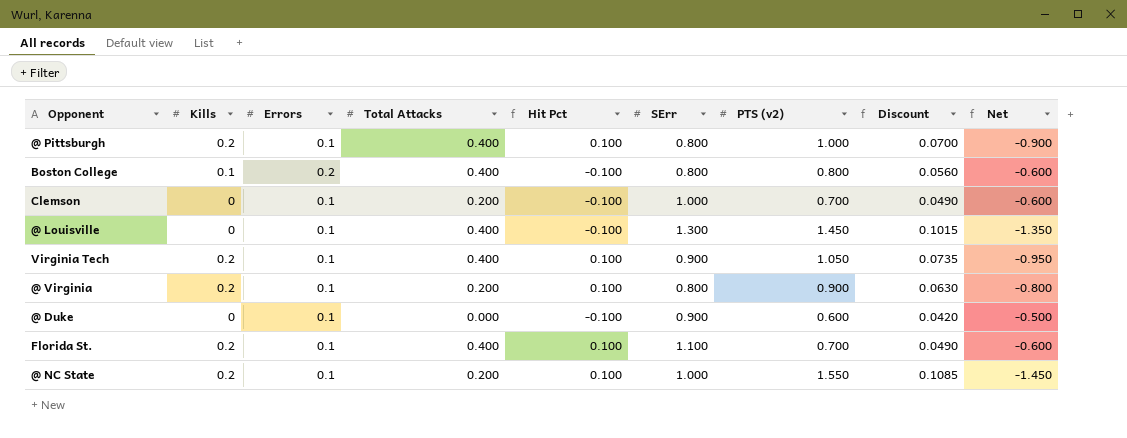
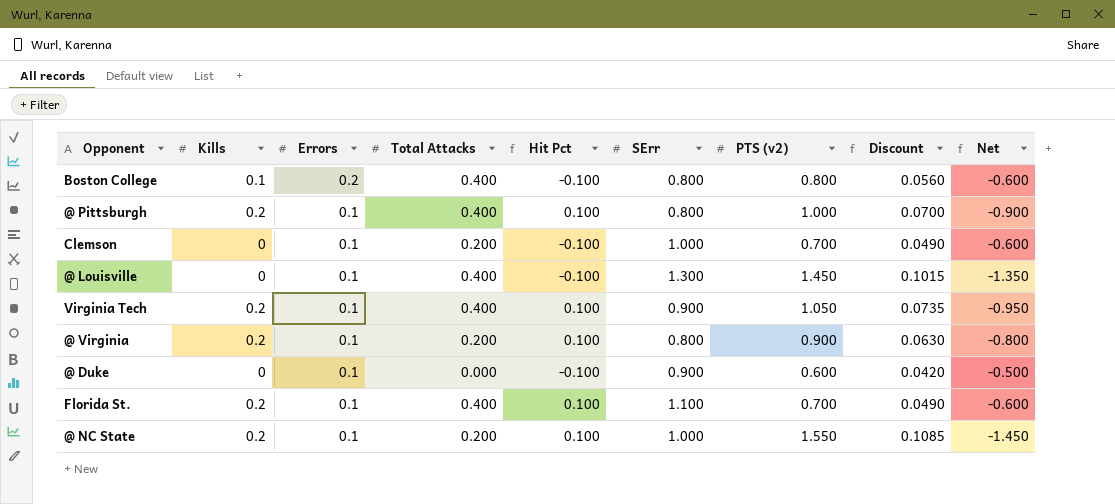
row order: none -> Errors descending

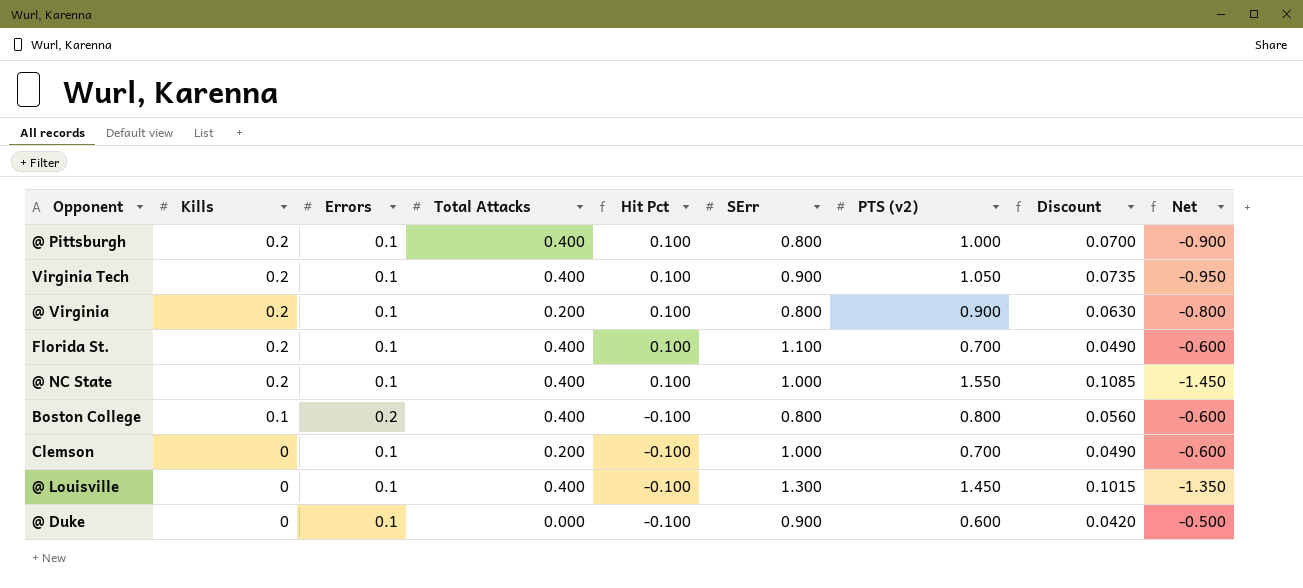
row order: Errors descending -> Kills descending
@ NC State | Total Attacks: 0.200 -> 0.400

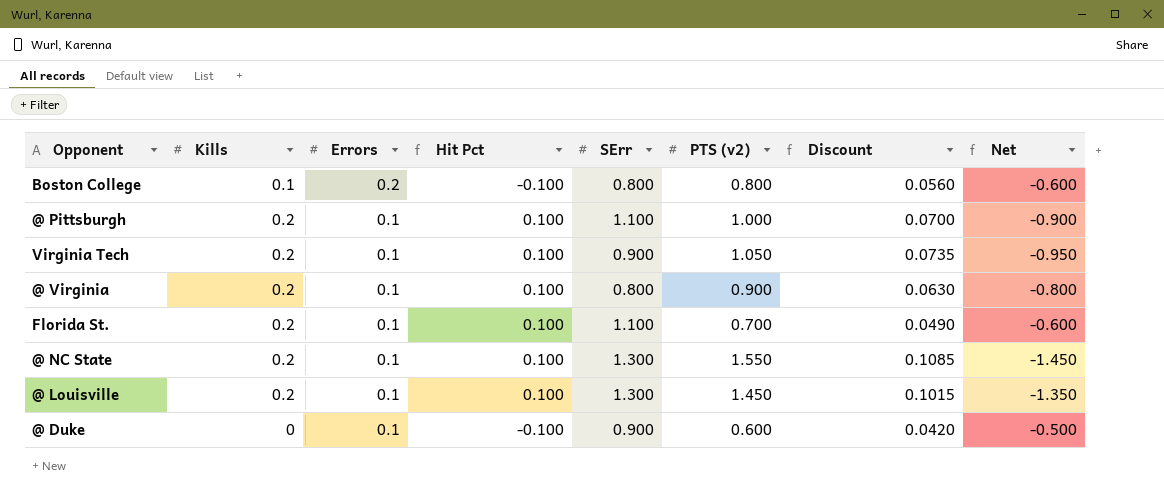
row order: Kills descending -> Errors descending
column Total Attacks | position: 4 -> none
row Clemson: 0 | 0.1 | 0.200 | -0.100 | 1.000 | 0.700 | 0.0490 | -0.600 -> none
@ Pittsburgh | SErr: 0.800 -> 1.100
@ NC State | SErr: 1.000 -> 1.300
@ Louisville | Kills: 0 -> 0.2
@ Louisville | Hit Pct: -0.100 -> 0.100

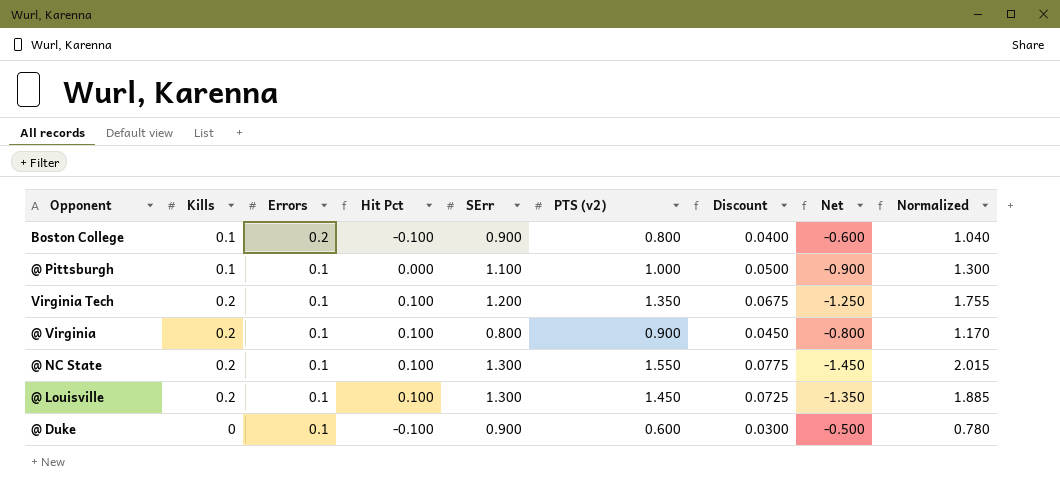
column Discount | formula: [PTS (v2)] * 0.07 -> [PTS (v2)] * 0.05
column Normalized | formula: none -> [PTS (v2)] * 1.3
row Florida St.: 0.2 | 0.1 | 0.100 | 1.100 | 0.700 | 0.0490 | -0.600 -> none
Boston College | SErr: 0.800 -> 0.900
@ Pittsburgh | Kills: 0.2 -> 0.1
@ Pittsburgh | Hit Pct: 0.100 -> 0.000
Virginia Tech | SErr: 0.900 -> 1.200
Virginia Tech | PTS (v2): 1.050 -> 1.350
Virginia Tech | Net: -0.950 -> -1.250

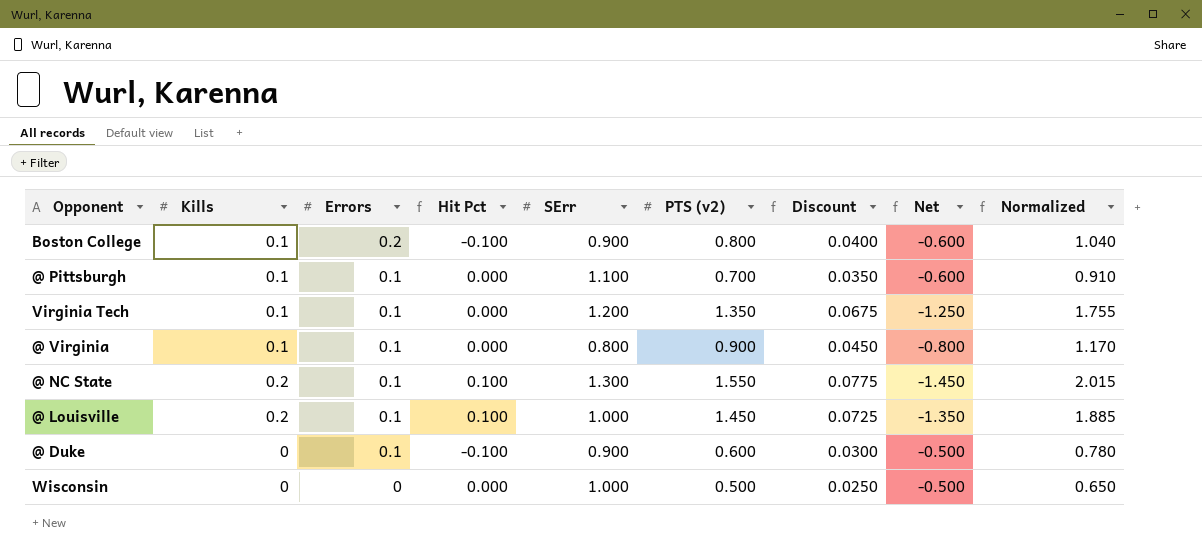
@ Pittsburgh | PTS (v2): 1.000 -> 0.700
@ Pittsburgh | Discount: 0.0500 -> 0.0350
@ Pittsburgh | Net: -0.900 -> -0.600
@ Pittsburgh | Normalized: 1.300 -> 0.910
Virginia Tech | Kills: 0.2 -> 0.1
Virginia Tech | Hit Pct: 0.100 -> 0.000
@ Virginia | Kills: 0.2 -> 0.1
@ Virginia | Hit Pct: 0.100 -> 0.000
@ Louisville | SErr: 1.300 -> 1.000
row Wisconsin: none -> 0 | 0 | 0.000 | 1.000 | 0.500 | 0.0250 | -0.500 | 0.650

